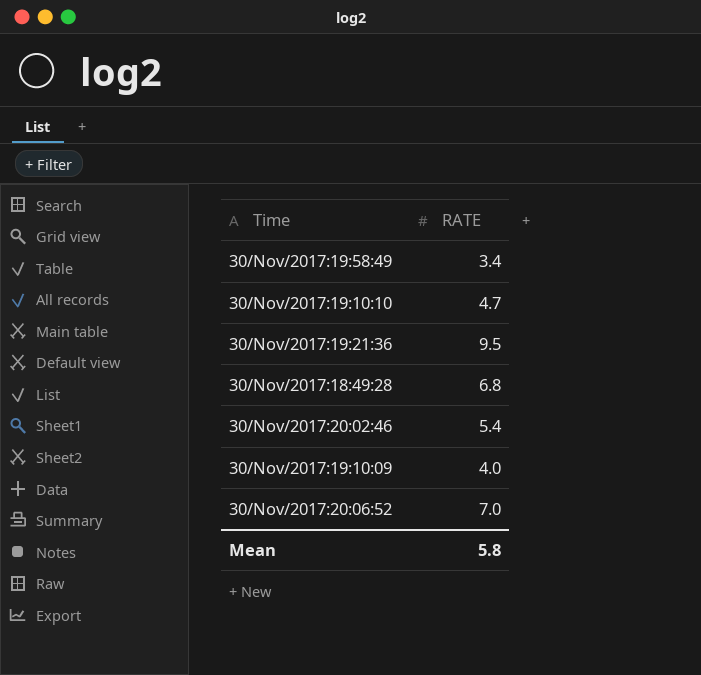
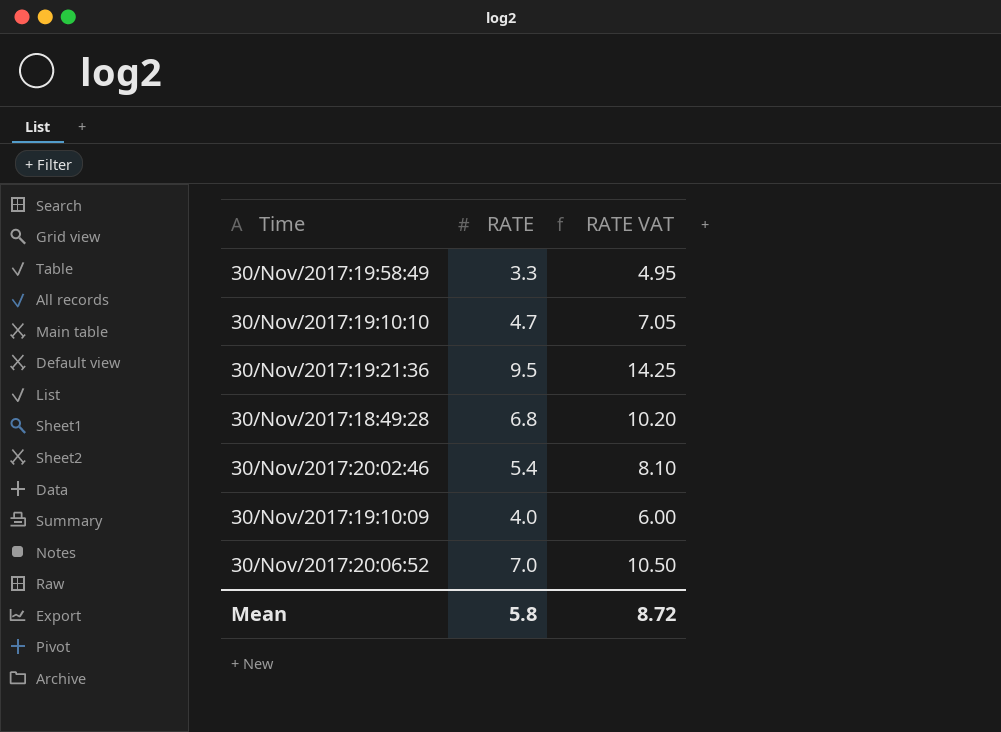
column RATE VAT | formula: none -> [RATE] * 1.5
30/Nov/2017:19:58:49 | RATE: 3.4 -> 3.3

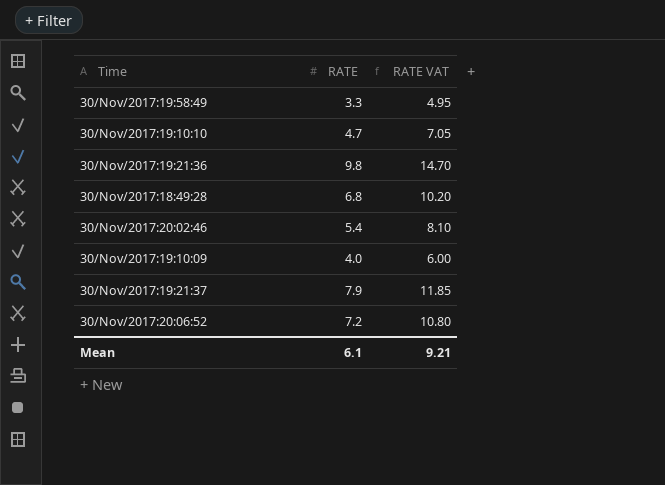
30/Nov/2017:19:21:36 | RATE: 9.5 -> 9.8
30/Nov/2017:19:21:36 | RATE VAT: 14.25 -> 14.70
row 30/Nov/2017:19:21:37: none -> 7.9 | 11.85
30/Nov/2017:20:06:52 | RATE: 7.0 -> 7.2
30/Nov/2017:20:06:52 | RATE VAT: 10.50 -> 10.80
Mean | RATE: 5.8 -> 6.1
Mean | RATE VAT: 8.72 -> 9.21

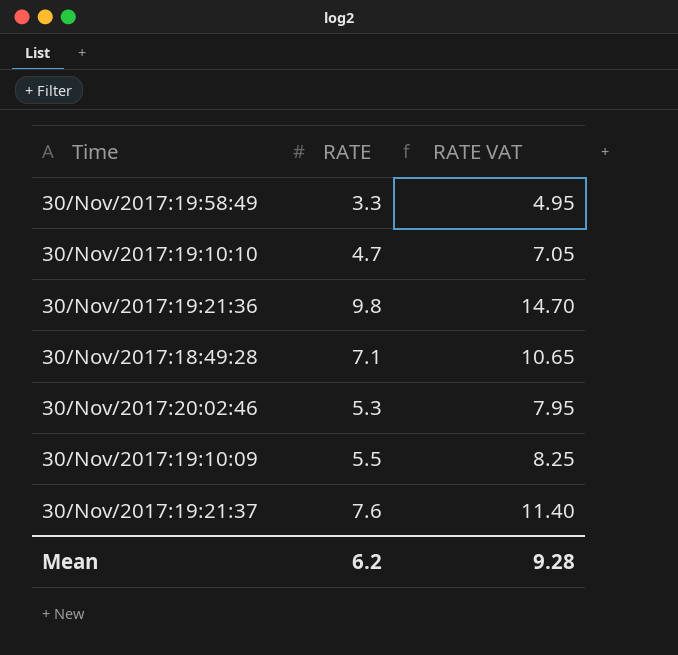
row 30/Nov/2017:20:06:52: 7.2 | 10.80 -> none
30/Nov/2017:18:49:28 | RATE: 6.8 -> 7.1
30/Nov/2017:18:49:28 | RATE VAT: 10.20 -> 10.65
30/Nov/2017:20:02:46 | RATE: 5.4 -> 5.3
30/Nov/2017:20:02:46 | RATE VAT: 8.10 -> 7.95
30/Nov/2017:19:10:09 | RATE: 4.0 -> 5.5
30/Nov/2017:19:10:09 | RATE VAT: 6.00 -> 8.25
30/Nov/2017:19:21:37 | RATE: 7.9 -> 7.6
30/Nov/2017:19:21:37 | RATE VAT: 11.85 -> 11.40
Mean | RATE: 6.1 -> 6.2
Mean | RATE VAT: 9.21 -> 9.28

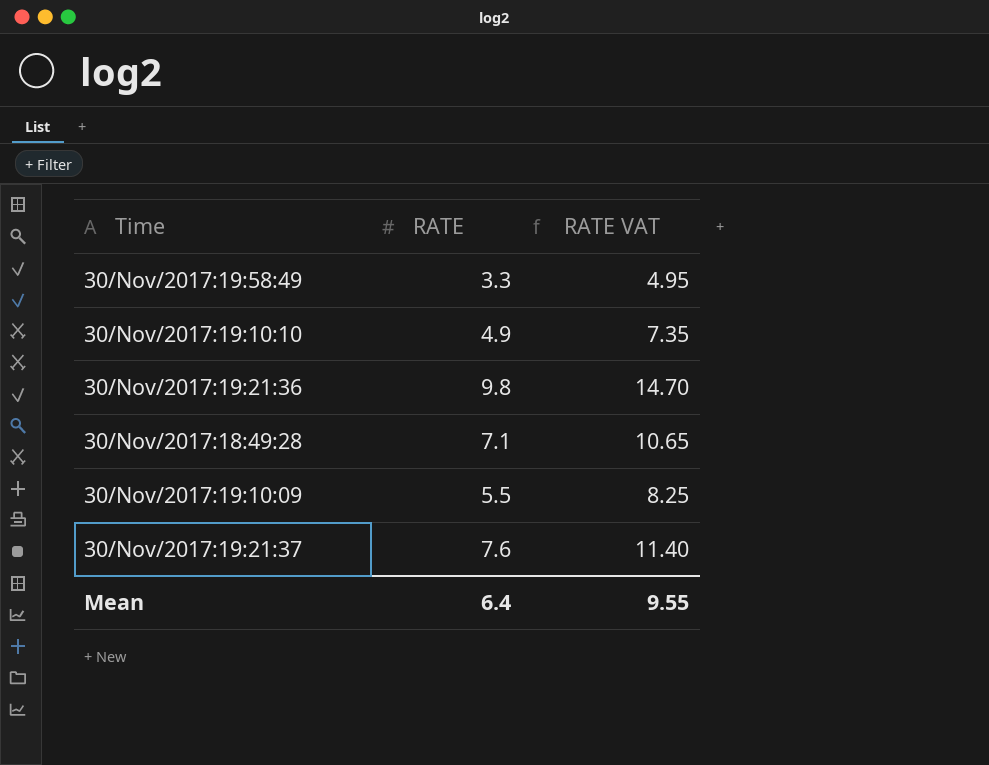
row 30/Nov/2017:20:02:46: 5.3 | 7.95 -> none
30/Nov/2017:19:10:10 | RATE: 4.7 -> 4.9
30/Nov/2017:19:10:10 | RATE VAT: 7.05 -> 7.35
Mean | RATE: 6.2 -> 6.4
Mean | RATE VAT: 9.28 -> 9.55

